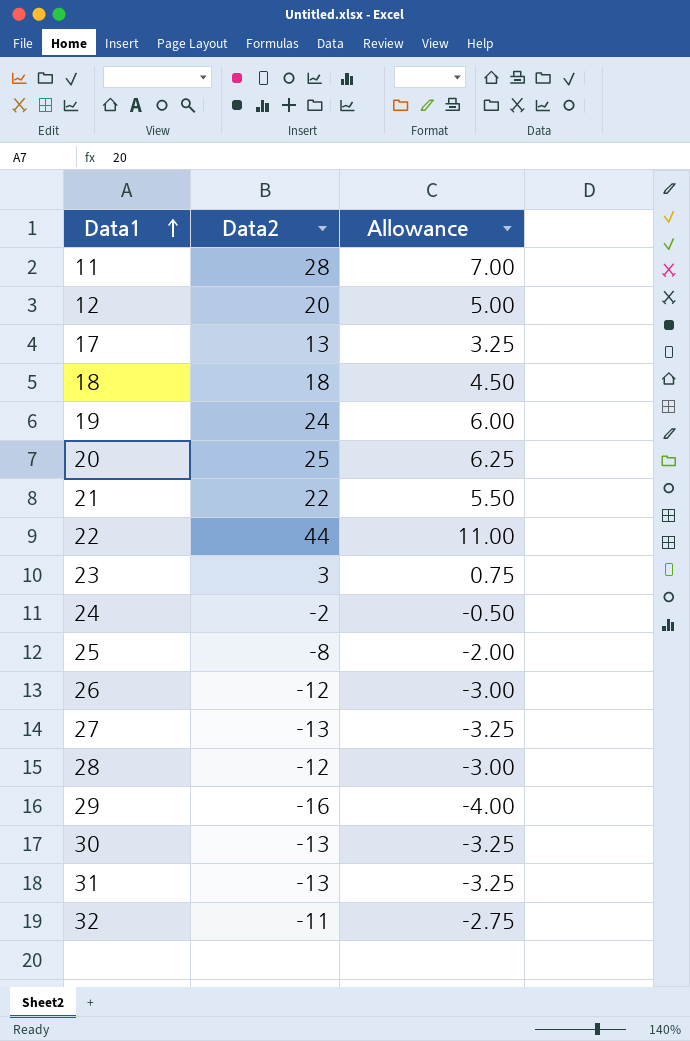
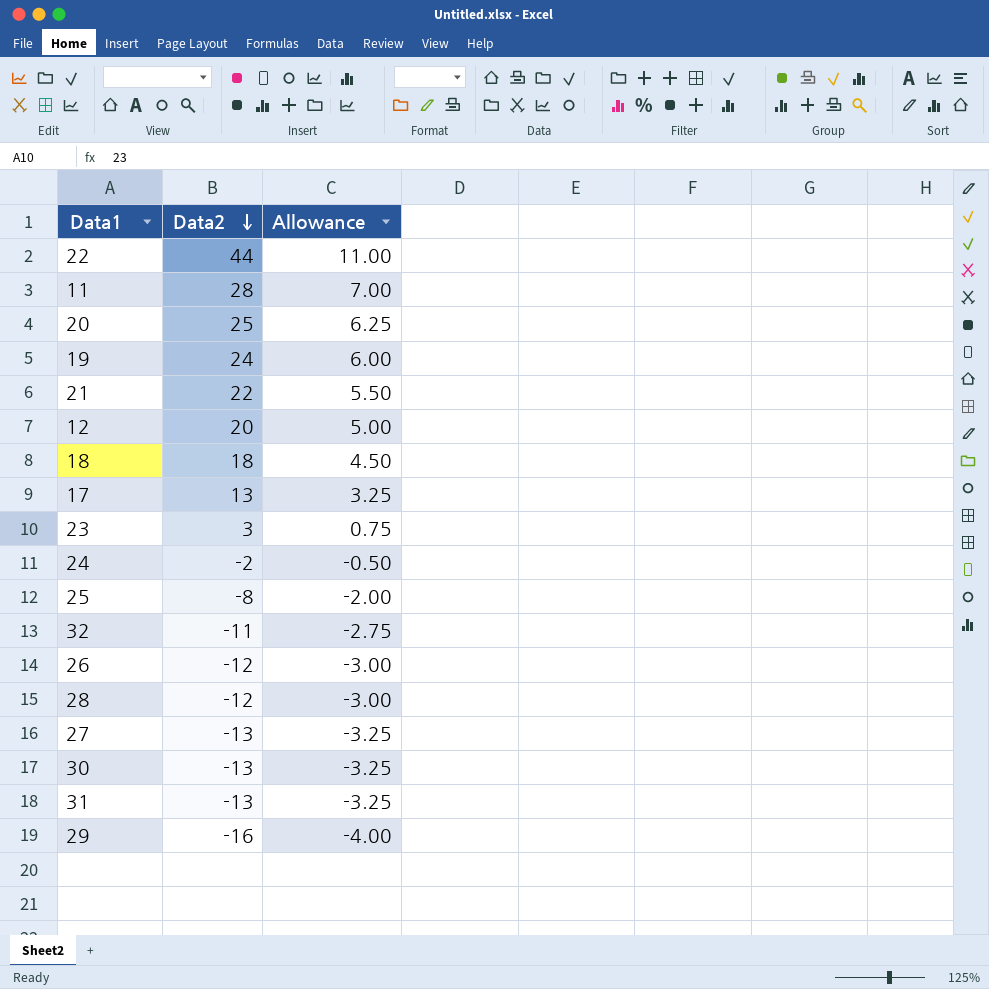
row order: Data1 ascending -> Data2 descending

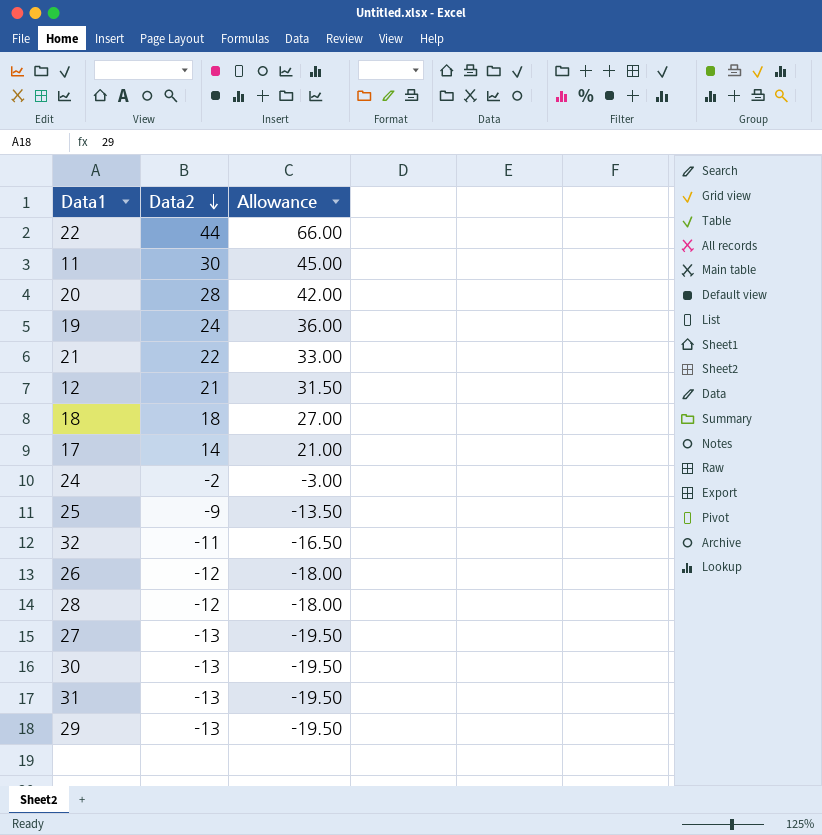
column Allowance | formula: [Data2] * 0.25 -> [Data2] * 1.5
row 23: 3 | 0.75 -> none
11 | Data2: 28 -> 30
20 | Data2: 25 -> 28
12 | Data2: 20 -> 21
17 | Data2: 13 -> 14
25 | Data2: -8 -> -9
29 | Data2: -16 -> -13

